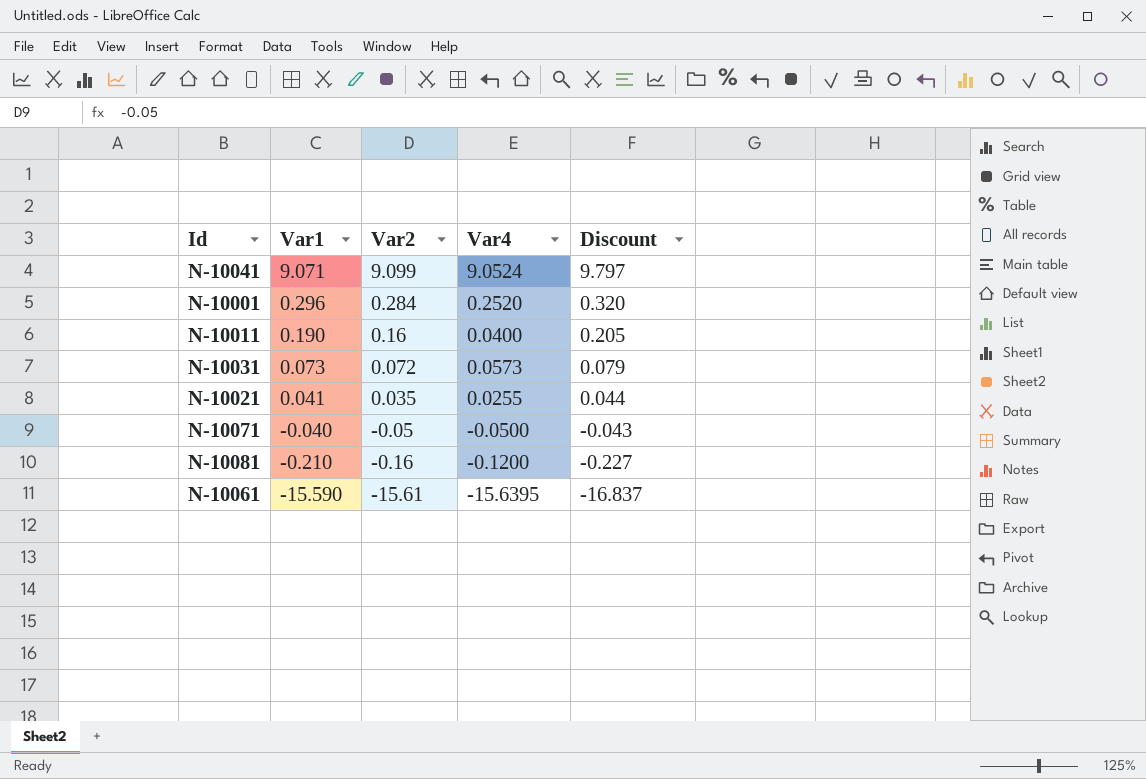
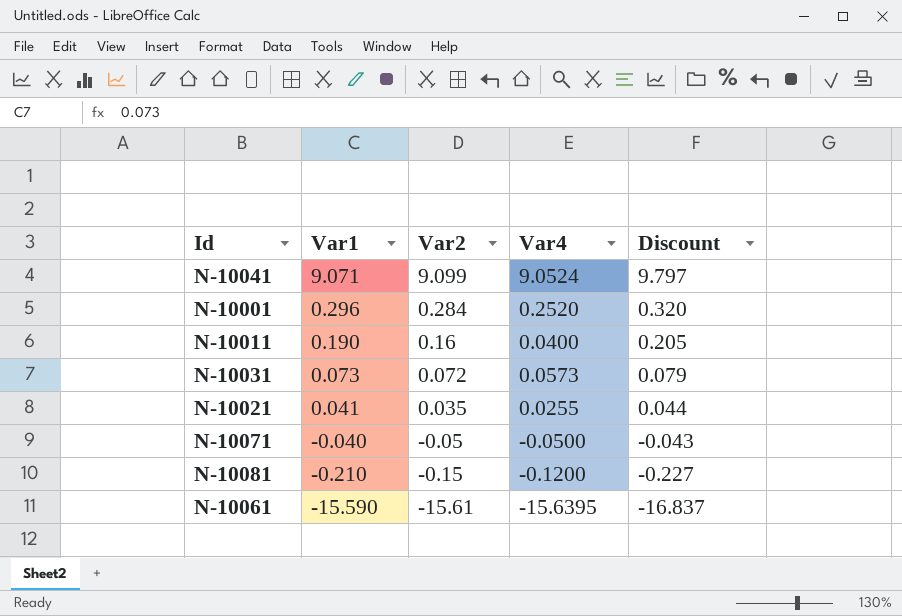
N-10081 | Var2: -0.16 -> -0.15

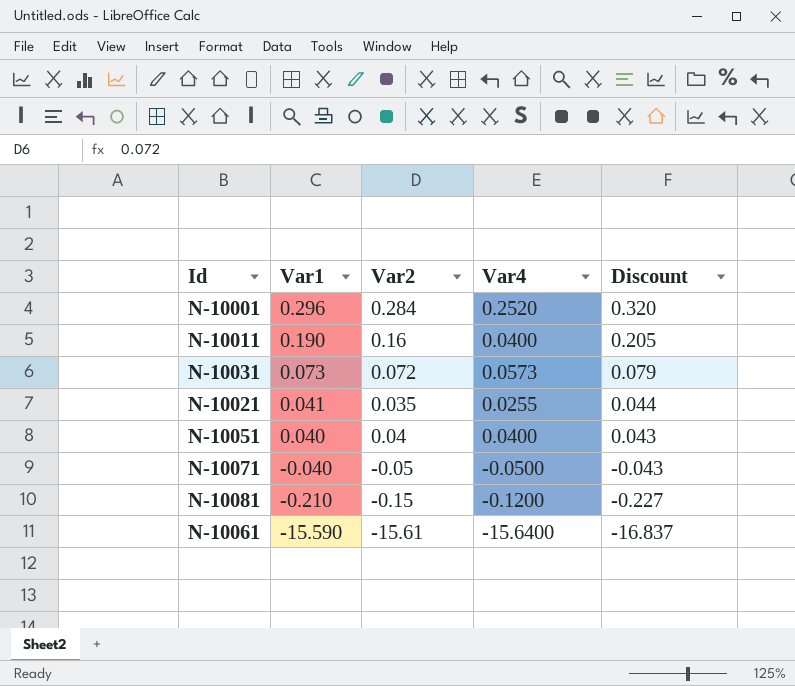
row N-10041: 9.071 | 9.099 | 9.0524 | 9.797 -> none
row N-10051: none -> 0.040 | 0.04 | 0.0400 | 0.043
N-10061 | Var4: -15.6395 -> -15.6400

